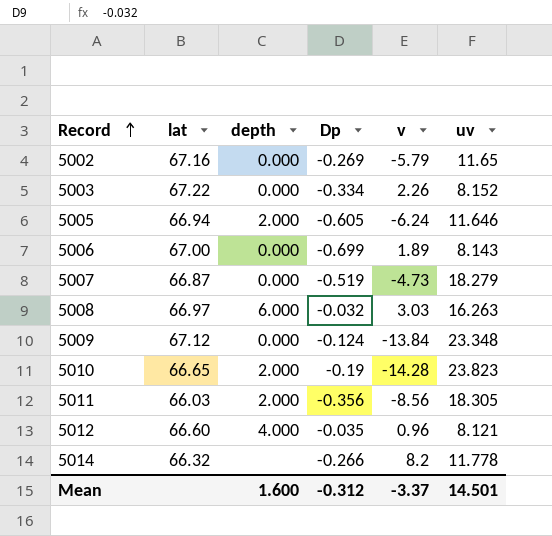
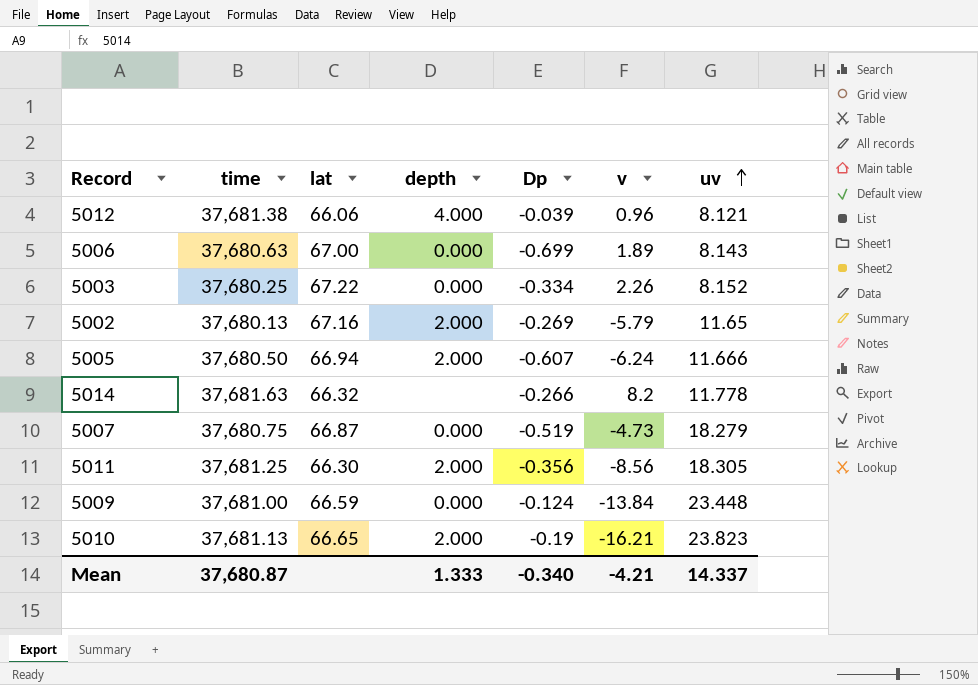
row order: Record ascending -> uv ascending
column time | position: none -> 2
row 5008: 66.97 | 6.000 | -0.032 | 3.03 | 16.263 -> none
5012 | lat: 66.60 -> 66.06
5012 | Dp: -0.035 -> -0.039
5002 | depth: 0.000 -> 2.000
5005 | Dp: -0.605 -> -0.607
5005 | uv: 11.646 -> 11.666
5011 | lat: 66.03 -> 66.30
5009 | lat: 67.12 -> 66.59
5009 | uv: 23.348 -> 23.448
5010 | v: -14.28 -> -16.21
Mean | depth: 1.600 -> 1.333
Mean | Dp: -0.312 -> -0.340
Mean | v: -3.37 -> -4.21
Mean | uv: 14.501 -> 14.337

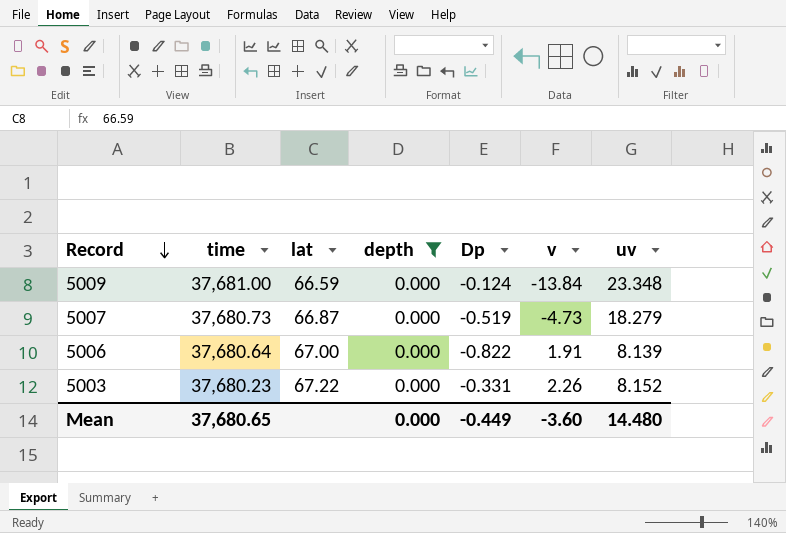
filter: none -> depth = 0.000
row order: uv ascending -> Record descending
5009 | uv: 23.448 -> 23.348
5007 | time: 37,680.75 -> 37,680.73
5006 | time: 37,680.63 -> 37,680.64
5006 | Dp: -0.699 -> -0.822
5006 | v: 1.89 -> 1.91
5006 | uv: 8.143 -> 8.139
5003 | time: 37,680.25 -> 37,680.23
5003 | Dp: -0.334 -> -0.331
Mean | time: 37,680.87 -> 37,680.65
Mean | depth: 1.333 -> 0.000
Mean | Dp: -0.340 -> -0.449
Mean | v: -4.21 -> -3.60
Mean | uv: 14.337 -> 14.480

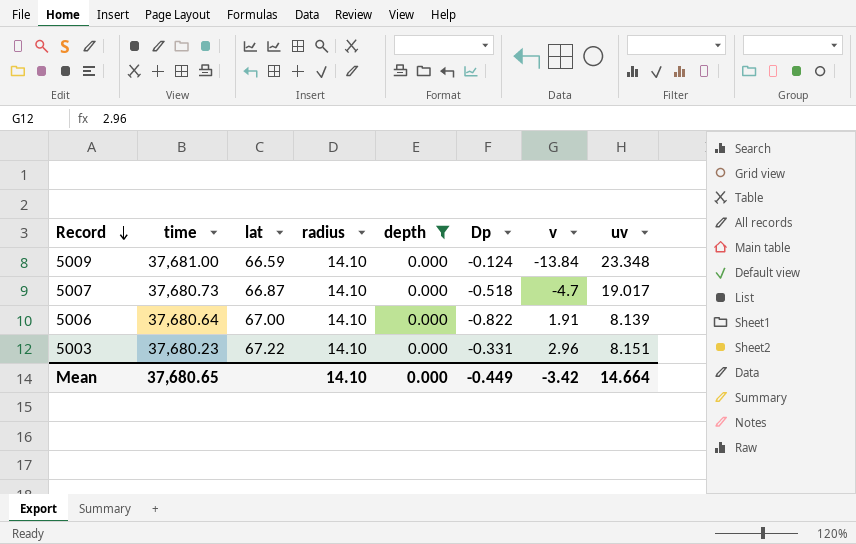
column radius | position: none -> 4
5007 | Dp: -0.519 -> -0.518
5007 | v: -4.73 -> -4.7
5007 | uv: 18.279 -> 19.017
5003 | v: 2.26 -> 2.96
5003 | uv: 8.152 -> 8.151
Mean | v: -3.60 -> -3.42
Mean | uv: 14.480 -> 14.664

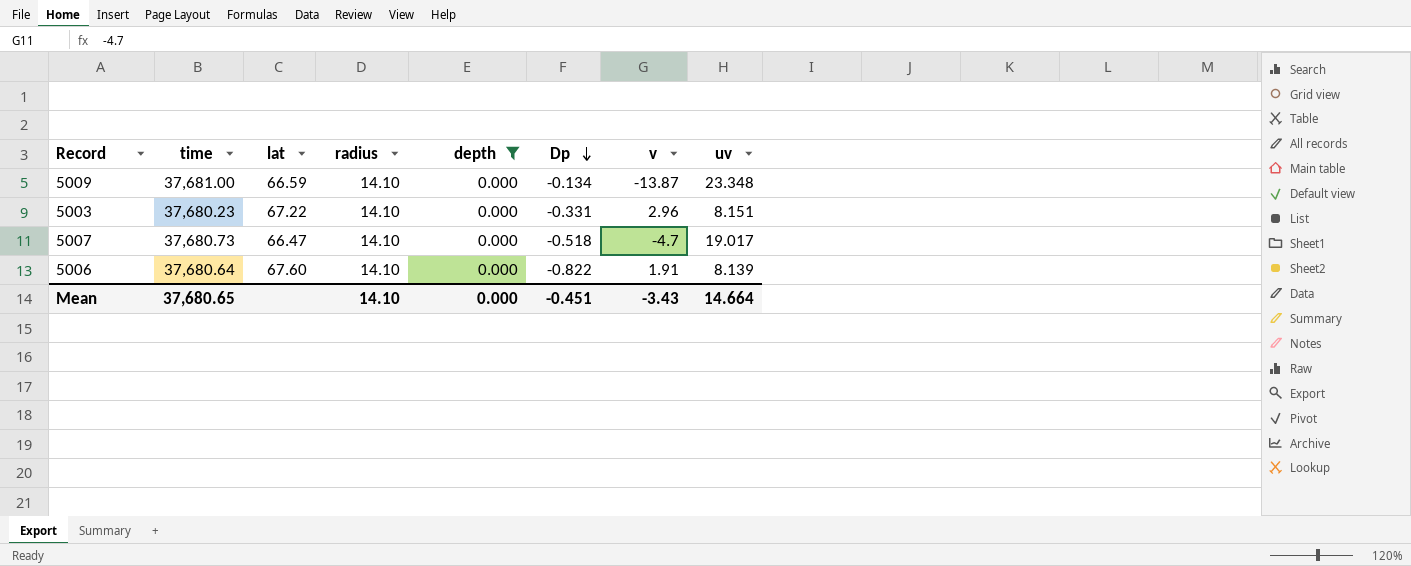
row order: Record descending -> Dp descending
5009 | Dp: -0.124 -> -0.134
5009 | v: -13.84 -> -13.87
5007 | lat: 66.87 -> 66.47
5006 | lat: 67.00 -> 67.60
Mean | Dp: -0.449 -> -0.451
Mean | v: -3.42 -> -3.43

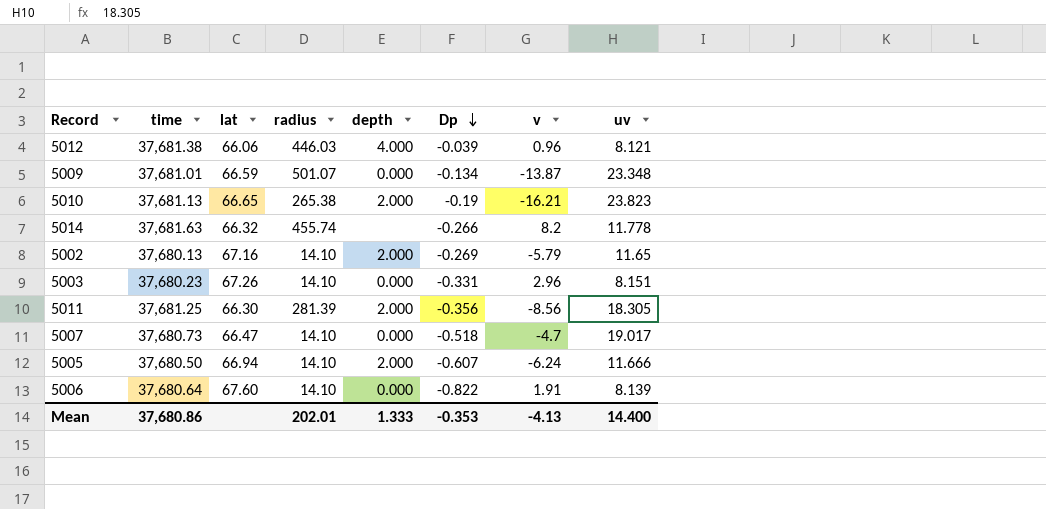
filter: depth = 0.000 -> none
5009 | time: 37,681.00 -> 37,681.01
5009 | radius: 14.10 -> 501.07
5003 | lat: 67.22 -> 67.26
Mean | time: 37,680.65 -> 37,680.86
Mean | radius: 14.10 -> 202.01
Mean | depth: 0.000 -> 1.333
Mean | Dp: -0.451 -> -0.353
Mean | v: -3.43 -> -4.13
Mean | uv: 14.664 -> 14.400

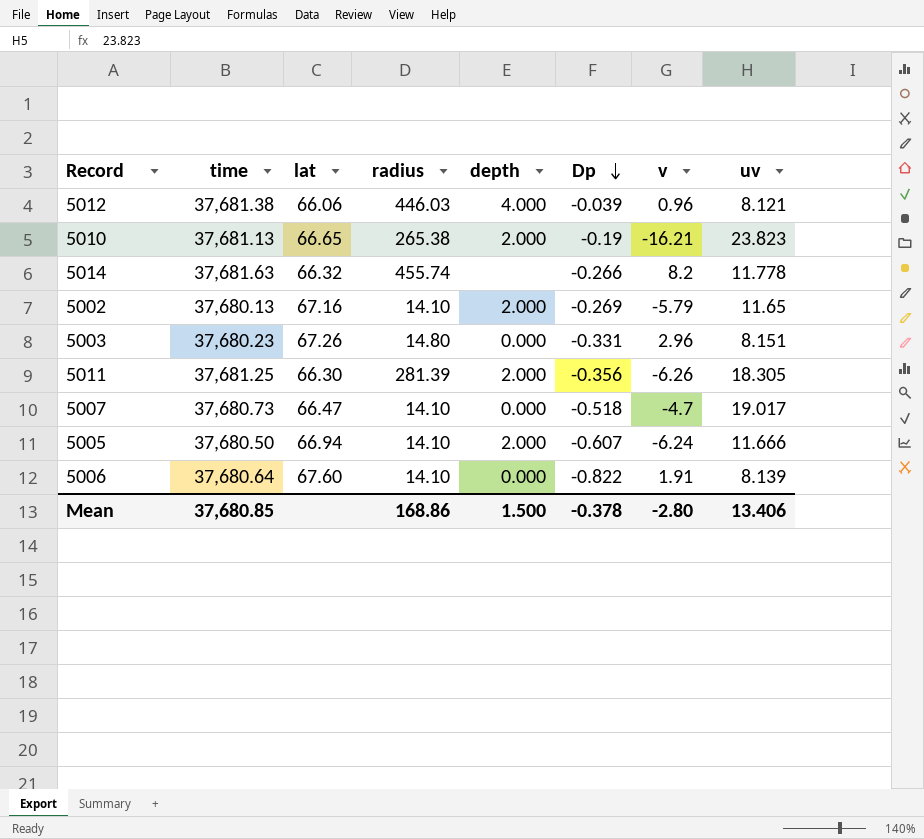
row 5009: 37,681.01 | 66.59 | 501.07 | 0.000 | -0.134 | -13.87 | 23.348 -> none
5003 | radius: 14.10 -> 14.80
5011 | v: -8.56 -> -6.26
Mean | time: 37,680.86 -> 37,680.85
Mean | radius: 202.01 -> 168.86
Mean | depth: 1.333 -> 1.500
Mean | Dp: -0.353 -> -0.378
Mean | v: -4.13 -> -2.80
Mean | uv: 14.400 -> 13.406

